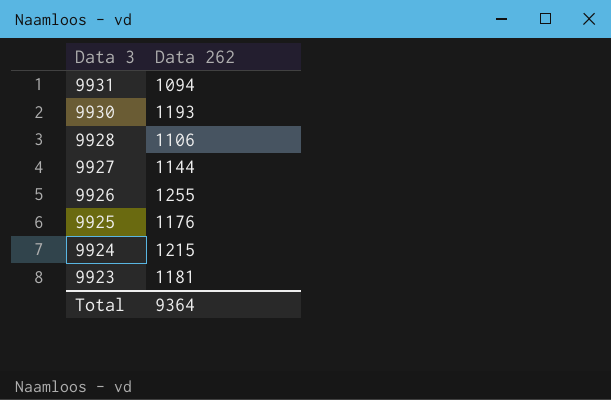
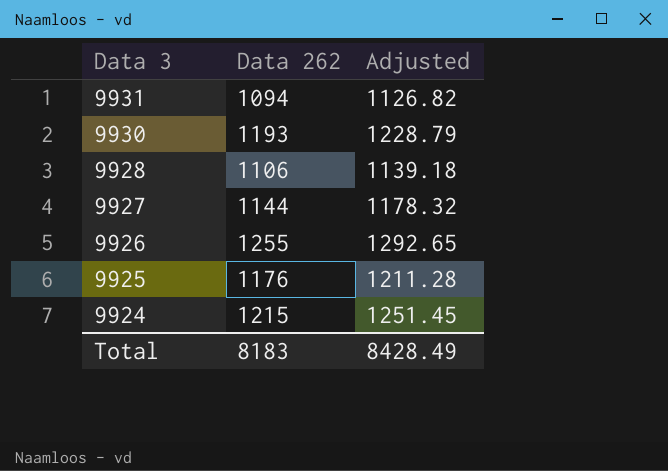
column Adjusted | formula: none -> [Data 262] * 1.03
row 9923: 1181 -> none
Total | Data 262: 9364 -> 8183

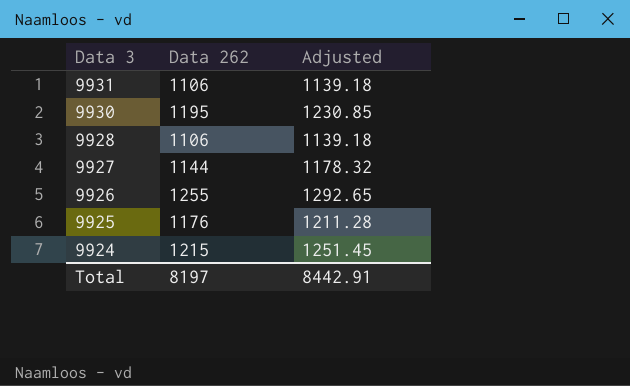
9931 | Data 262: 1094 -> 1106
9931 | Adjusted: 1126.82 -> 1139.18
9930 | Data 262: 1193 -> 1195
9930 | Adjusted: 1228.79 -> 1230.85
Total | Data 262: 8183 -> 8197
Total | Adjusted: 8428.49 -> 8442.91

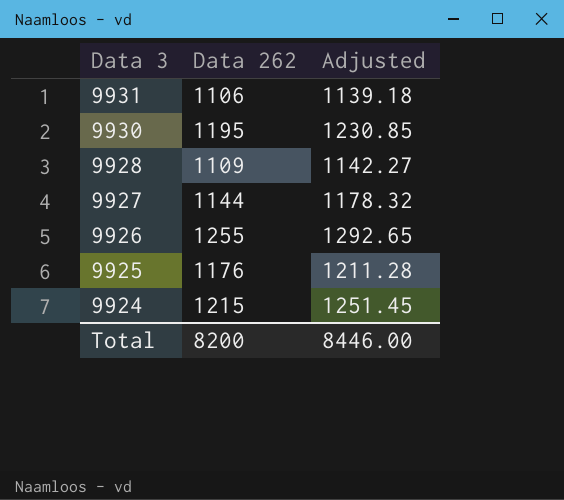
9928 | Data 262: 1106 -> 1109
9928 | Adjusted: 1139.18 -> 1142.27
Total | Data 262: 8197 -> 8200
Total | Adjusted: 8442.91 -> 8446.00

